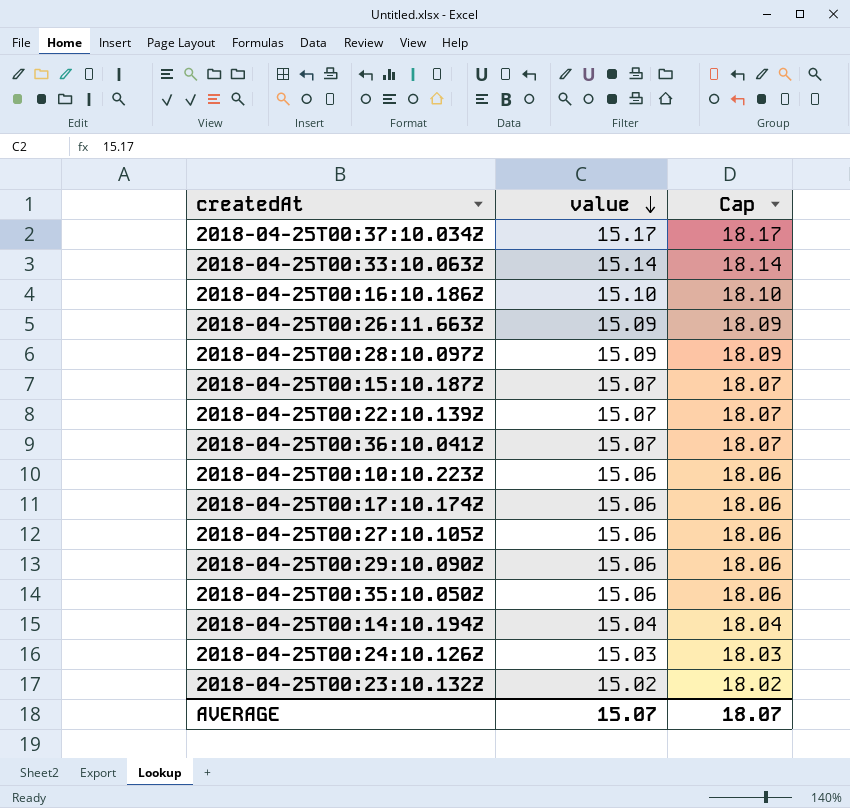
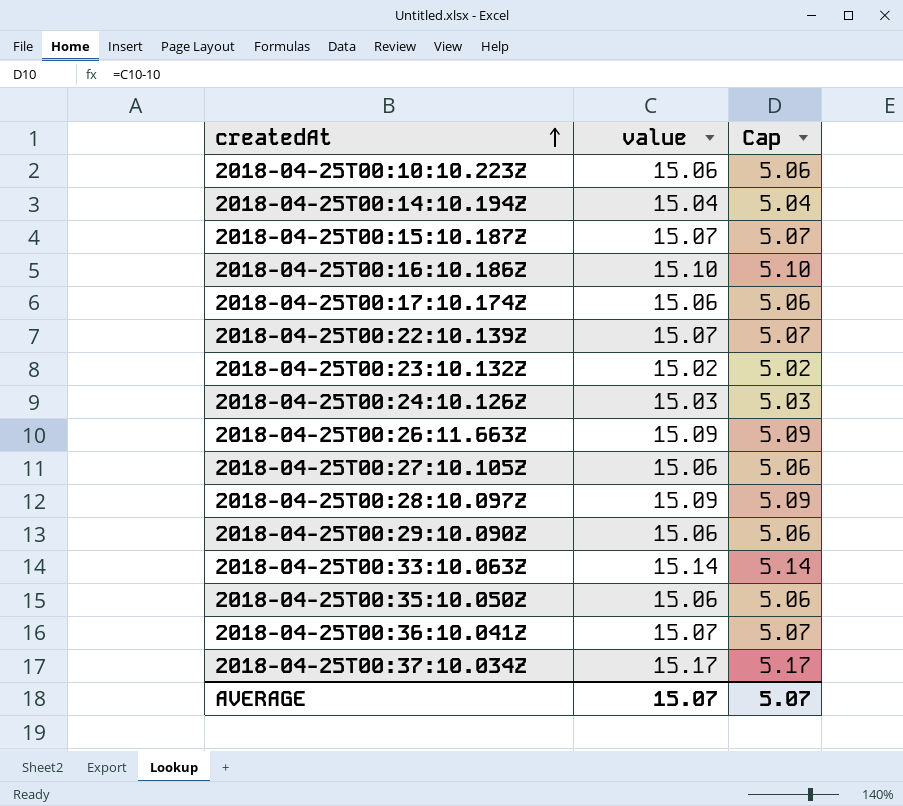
row order: value descending -> createdAt ascending
column Cap | formula: [value] + 3 -> [value] - 10
AVERAGE | Cap: 18.07 -> 5.07

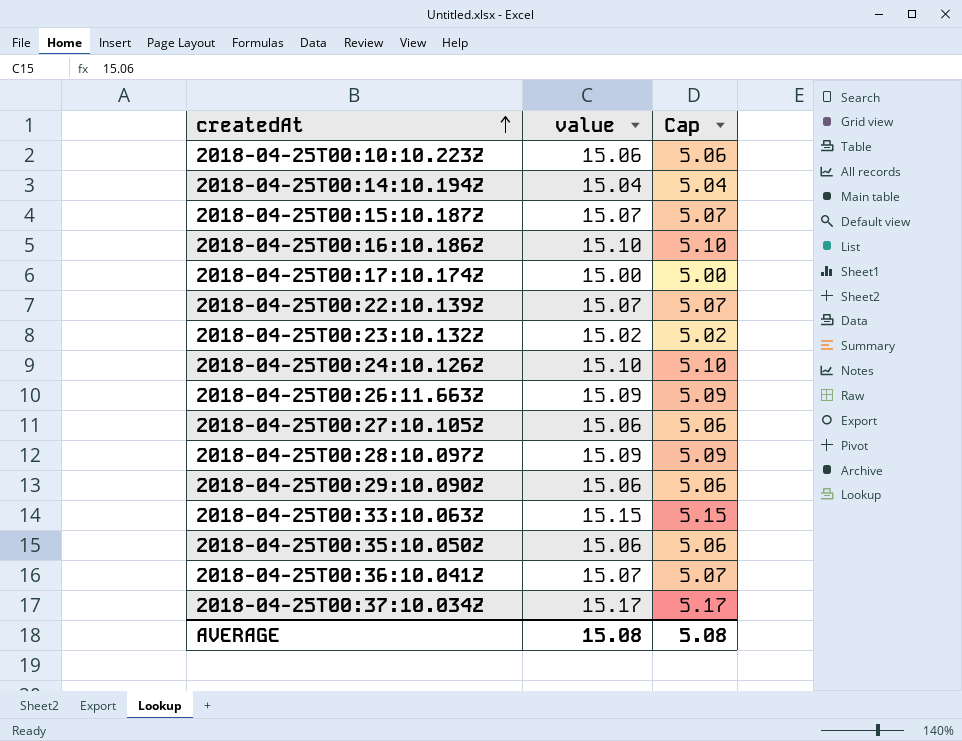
2018-04-25T00:17:10.174Z | value: 15.06 -> 15.00
2018-04-25T00:17:10.174Z | Cap: 5.06 -> 5.00
2018-04-25T00:24:10.126Z | value: 15.03 -> 15.10
2018-04-25T00:24:10.126Z | Cap: 5.03 -> 5.10
2018-04-25T00:33:10.063Z | value: 15.14 -> 15.15
2018-04-25T00:33:10.063Z | Cap: 5.14 -> 5.15
AVERAGE | value: 15.07 -> 15.08
AVERAGE | Cap: 5.07 -> 5.08

